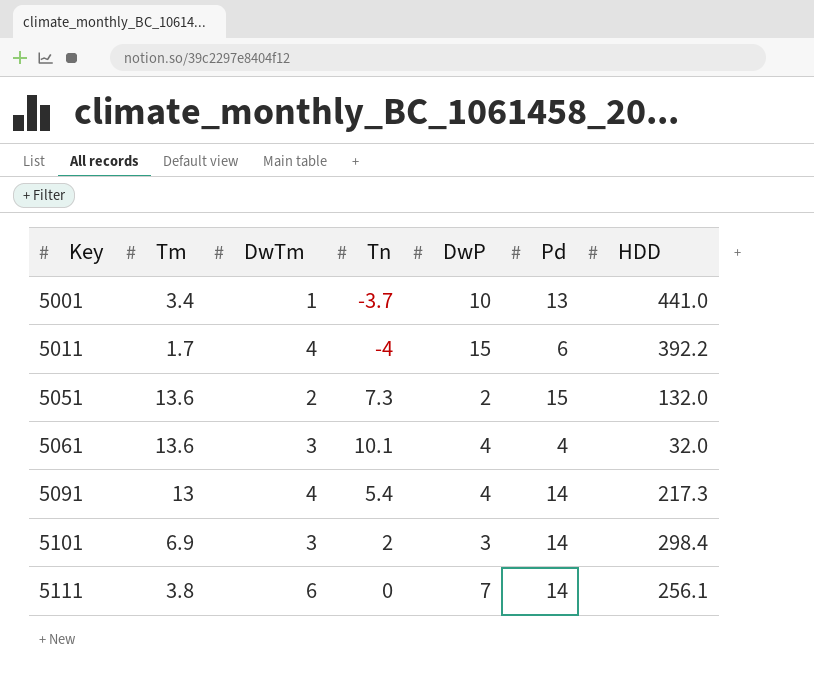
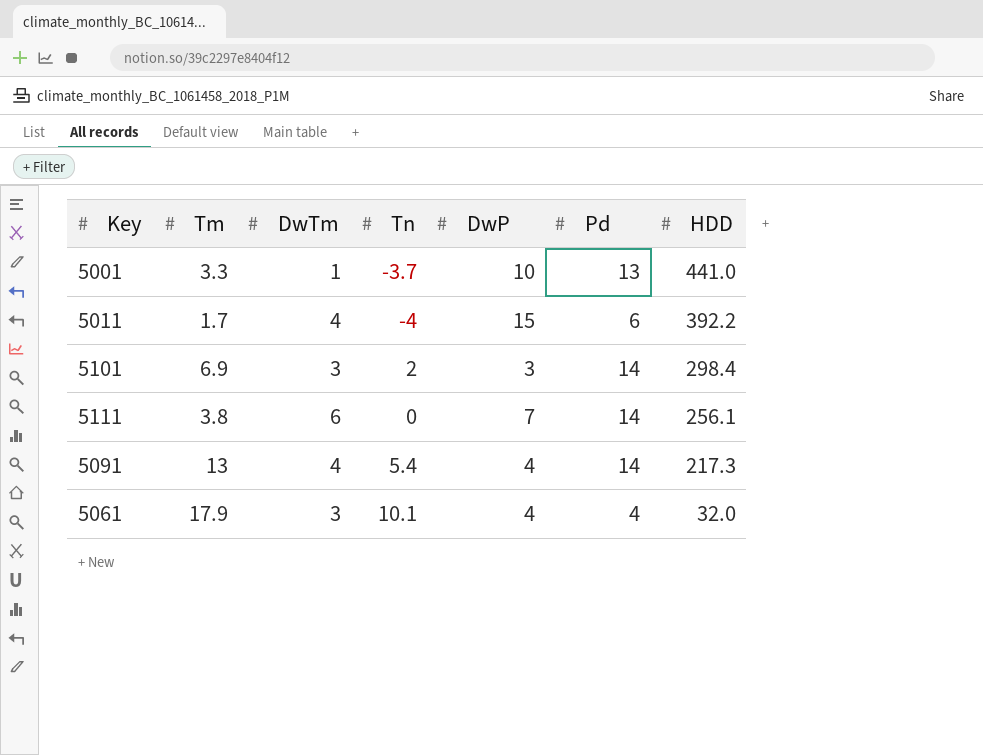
row order: Key ascending -> HDD descending
row 5051: 13.6 | 2 | 7.3 | 2 | 15 | 132.0 -> none
5001 | Tm: 3.4 -> 3.3
5061 | Tm: 13.6 -> 17.9

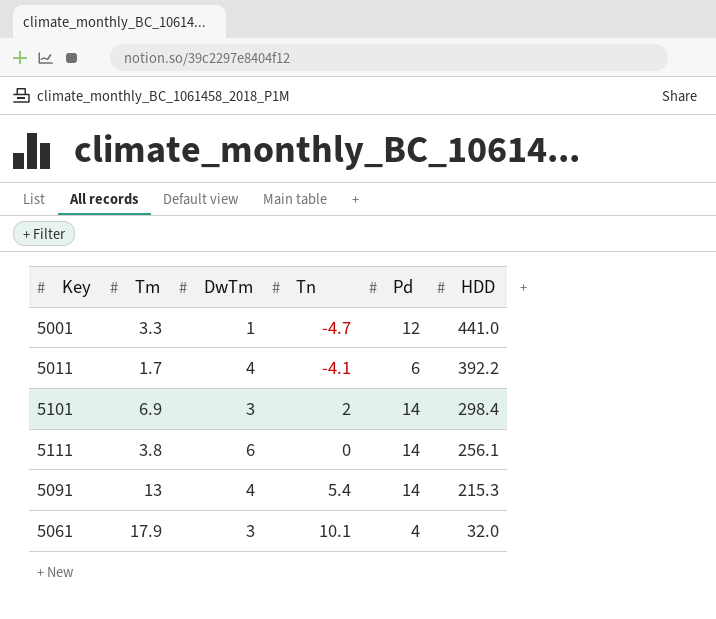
column DwP | position: 5 -> none
5001 | Tn: -3.7 -> -4.7
5001 | Pd: 13 -> 12
5011 | Tn: -4 -> -4.1
5091 | HDD: 217.3 -> 215.3

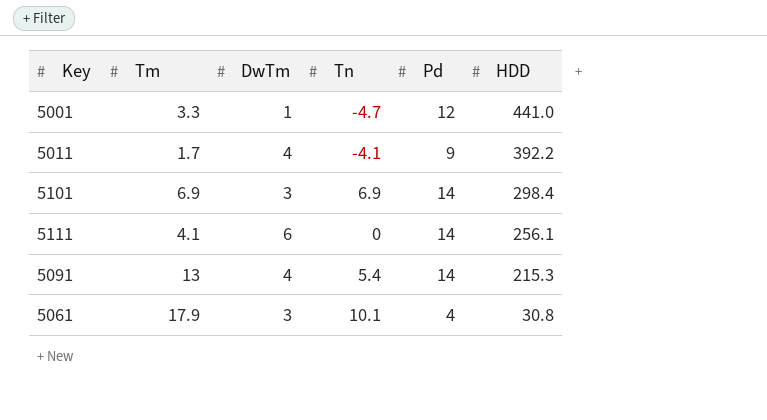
5011 | Pd: 6 -> 9
5101 | Tn: 2 -> 6.9
5111 | Tm: 3.8 -> 4.1
5061 | HDD: 32.0 -> 30.8

